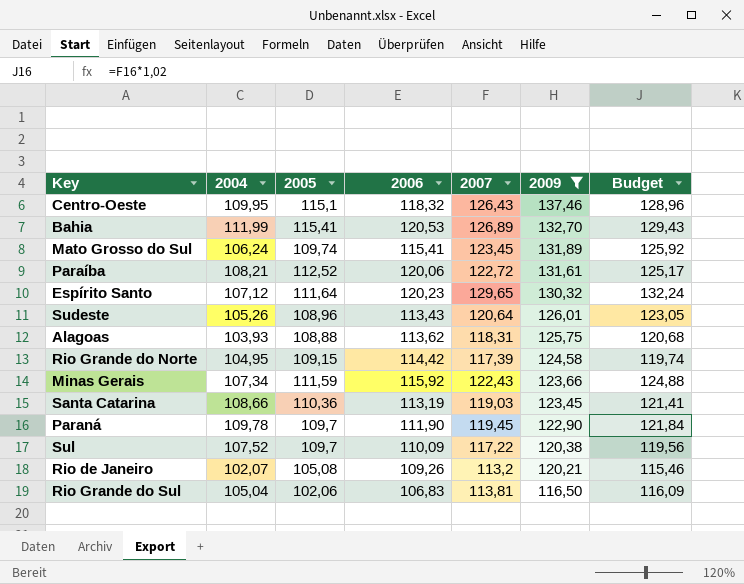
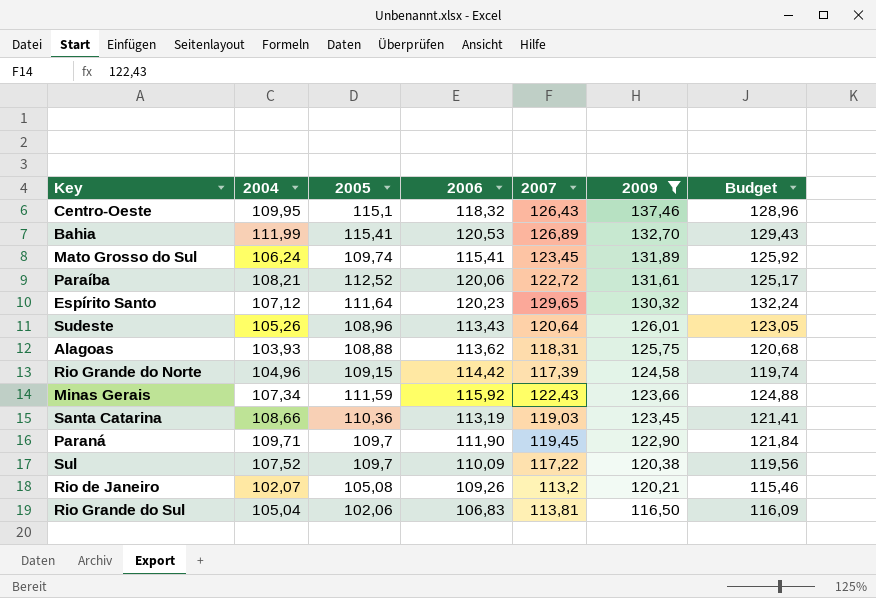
Rio Grande do Norte | 2004: 104,95 -> 104,96
Paraná | 2004: 109,78 -> 109,71

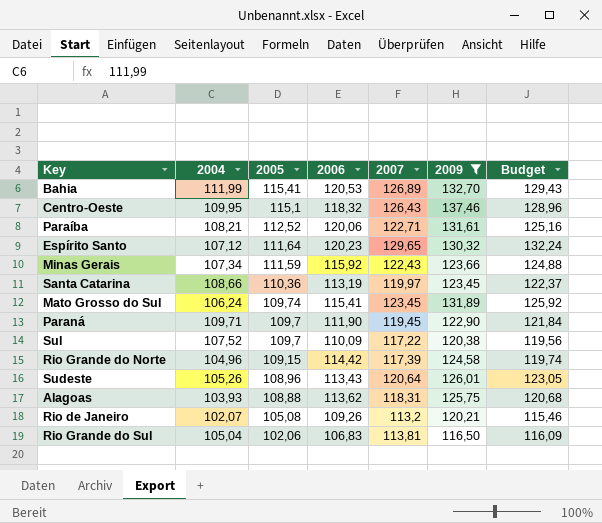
row order: 2009 descending -> 2005 descending
Paraíba | 2007: 122,72 -> 122,71
Paraíba | Budget: 125,17 -> 125,16
Santa Catarina | 2007: 119,03 -> 119,97
Santa Catarina | Budget: 121,41 -> 122,37

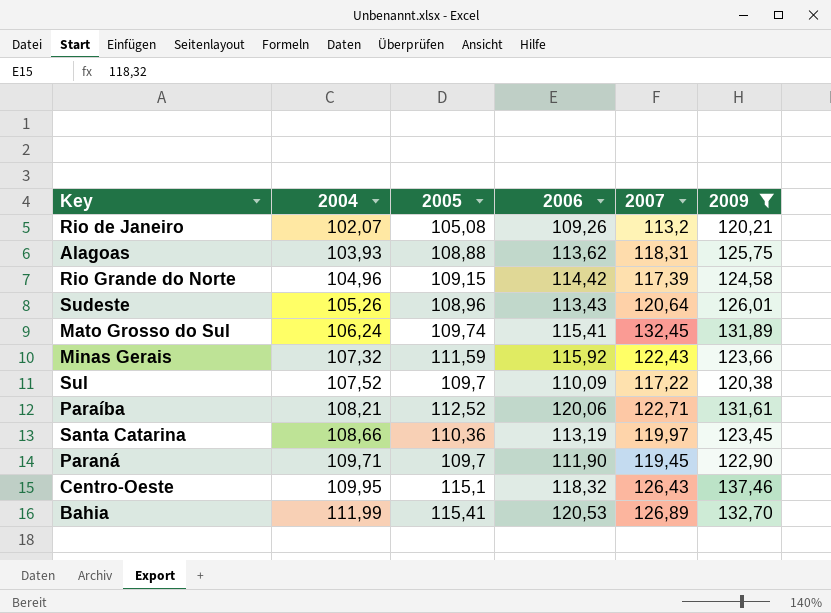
row order: 2005 descending -> 2004 ascending
column Budget | formula: [2007] * 1,02 -> none
row Espírito Santo: 107,12 | 111,64 | 120,23 | 129,65 | 130,32 | 132,24 -> none
row Rio Grande do Sul: 105,04 | 102,06 | 106,83 | 113,81 | 116,50 | 116,09 -> none
Mato Grosso do Sul | 2007: 123,45 -> 132,45
Minas Gerais | 2004: 107,34 -> 107,32

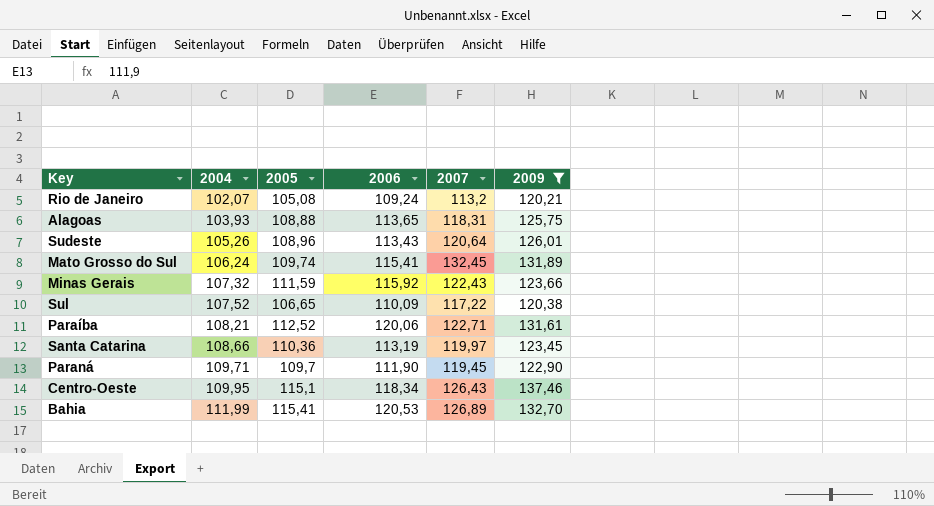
row Rio Grande do Norte: 104,96 | 109,15 | 114,42 | 117,39 | 124,58 -> none
Rio de Janeiro | 2006: 109,26 -> 109,24
Alagoas | 2006: 113,62 -> 113,65
Sul | 2005: 109,7 -> 106,65
Centro-Oeste | 2006: 118,32 -> 118,34

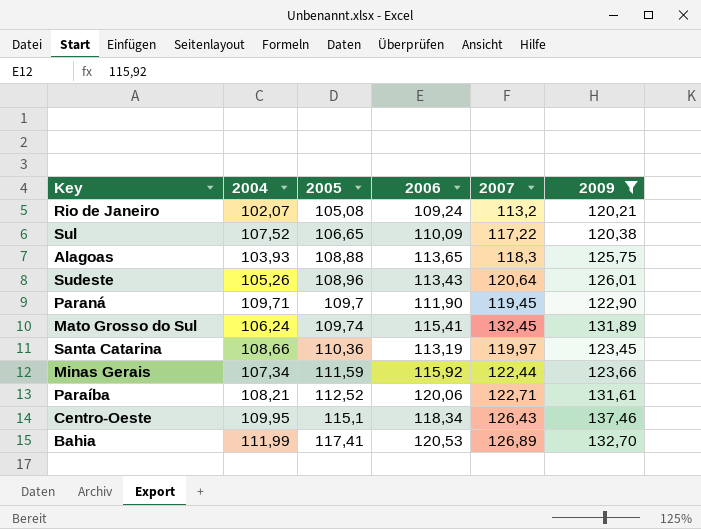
row order: 2004 ascending -> 2005 ascending
Alagoas | 2007: 118,31 -> 118,3
Minas Gerais | 2004: 107,32 -> 107,34
Minas Gerais | 2007: 122,43 -> 122,44
Bahia | 2005: 115,41 -> 117,41

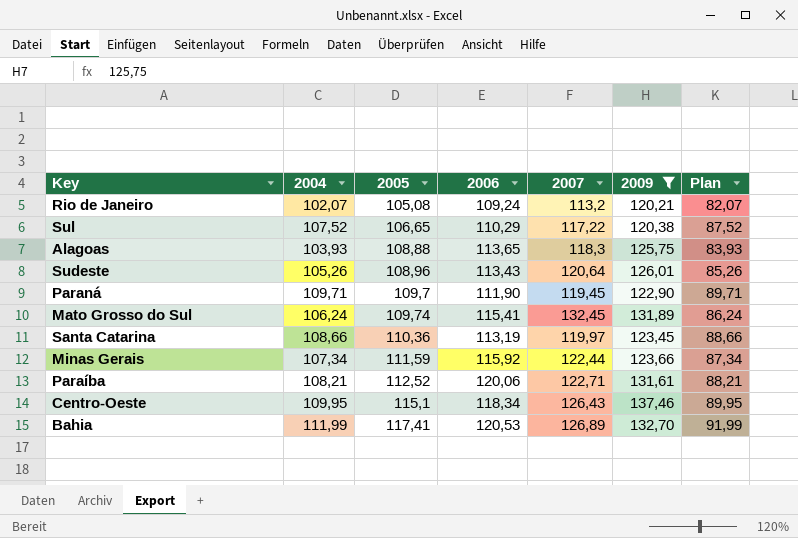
column Plan | formula: none -> [2004] - 20
Sul | 2006: 110,09 -> 110,29

